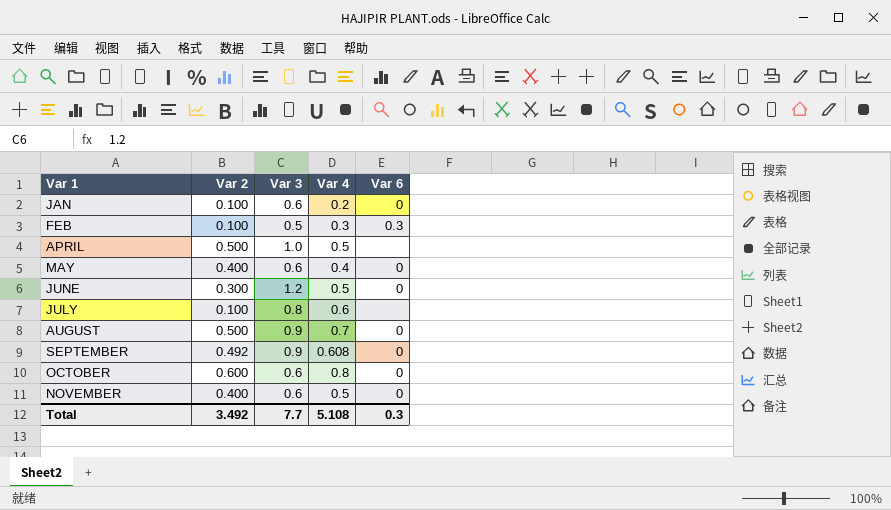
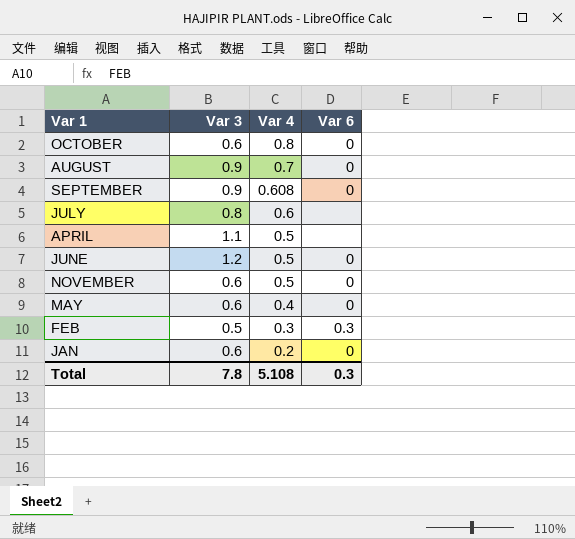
row order: Var 1 ascending -> Var 4 descending
column Var 2 | position: 2 -> none
APRIL | Var 3: 1.0 -> 1.1
Total | Var 3: 7.7 -> 7.8

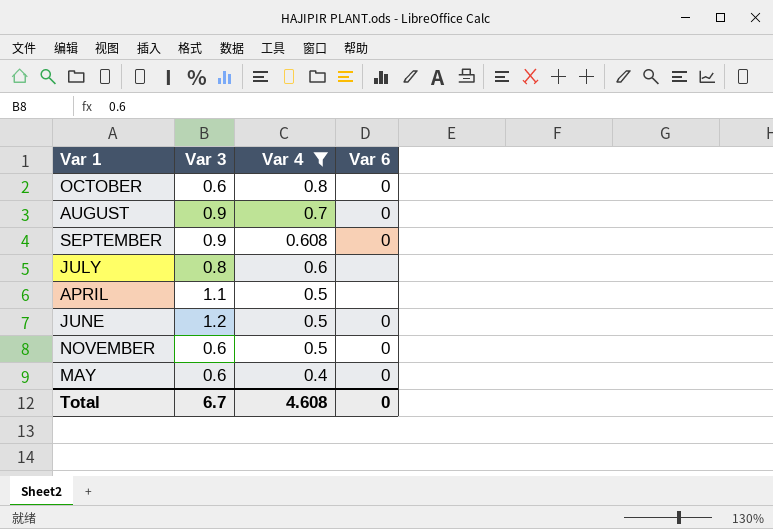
filter: none -> Var 4 >= 0.4
Total | Var 3: 7.8 -> 6.7
Total | Var 4: 5.108 -> 4.608
Total | Var 6: 0.3 -> 0

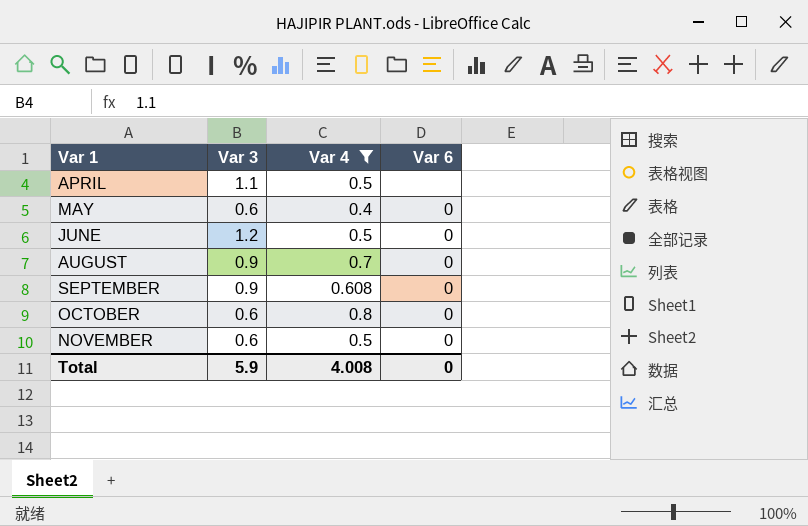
row order: Var 4 descending -> Var 1 ascending
row JULY: 0.8 | 0.6 | none -> none
Total | Var 3: 6.7 -> 5.9
Total | Var 4: 4.608 -> 4.008

